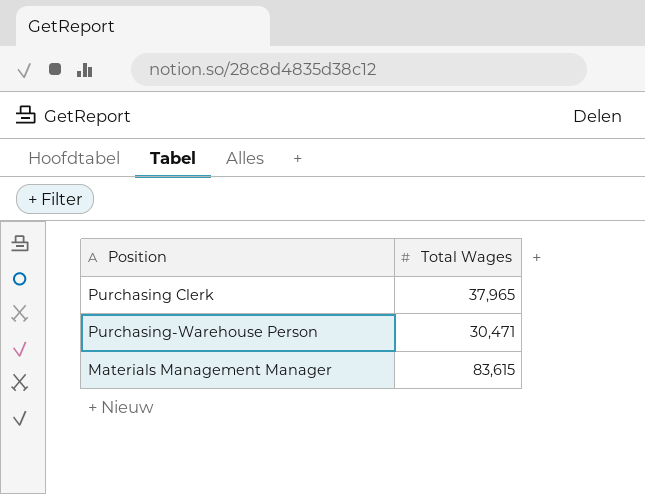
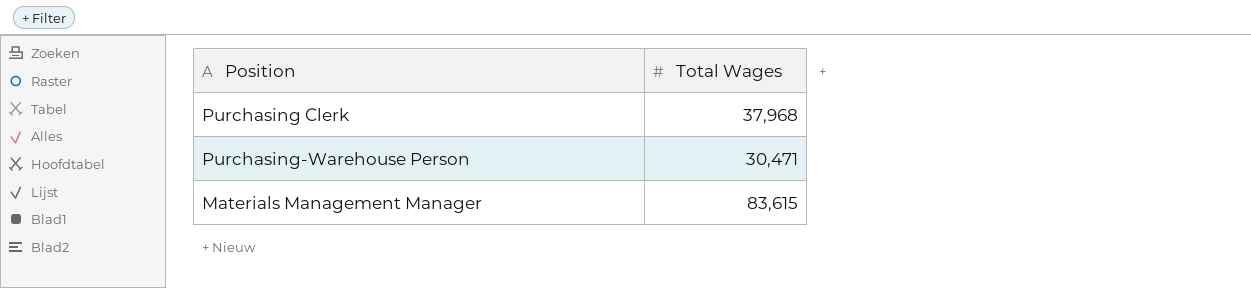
Purchasing Clerk | Total Wages: 37,965 -> 37,968

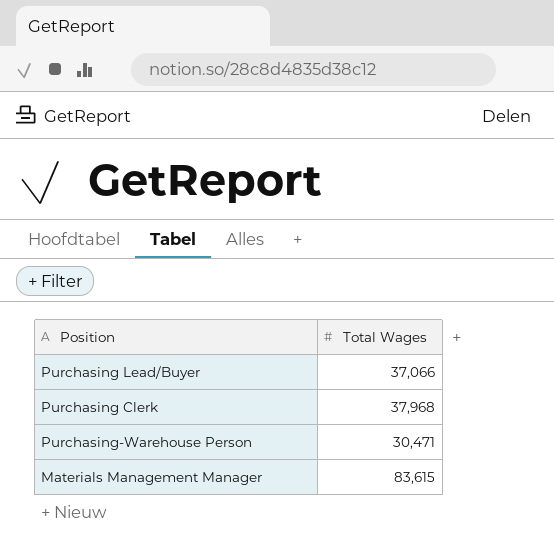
row Purchasing Lead/Buyer: none -> 37,066

